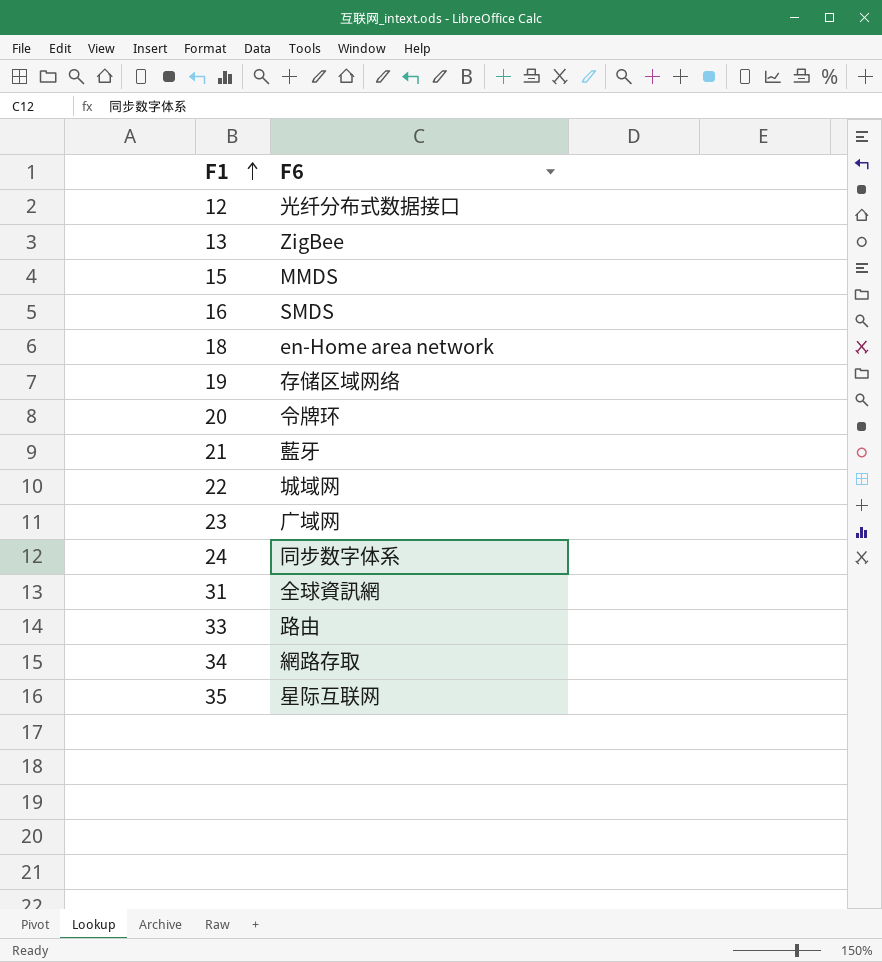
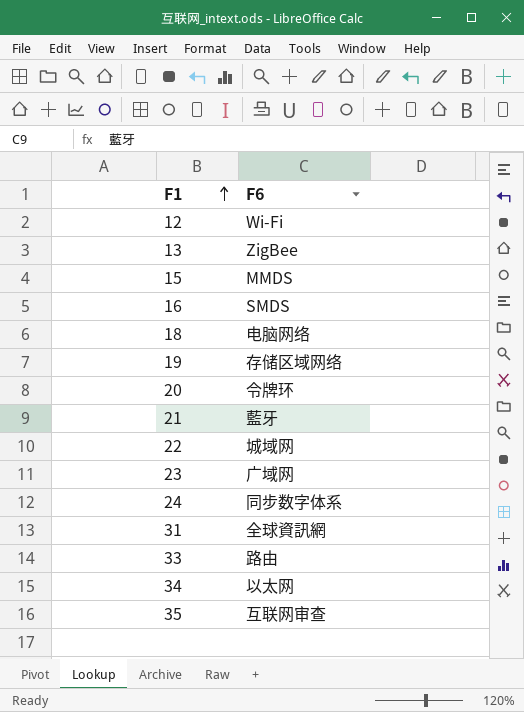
12 | F6: 光纤分布式数据接口 -> Wi-Fi
18 | F6: en-Home area network -> 电脑网络
34 | F6: 網路存取 -> 以太网
35 | F6: 星际互联网 -> 互联网审查

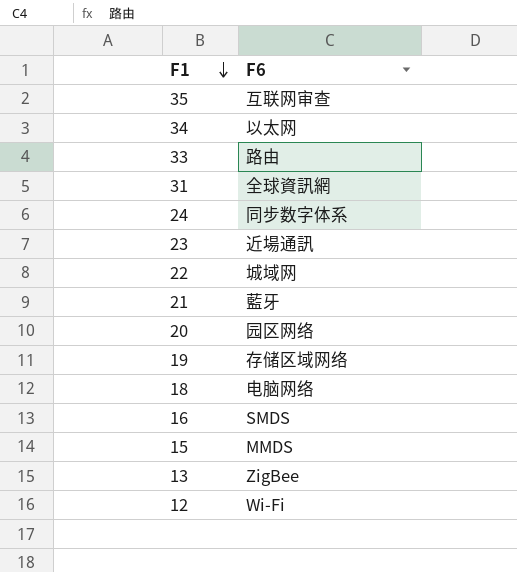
row order: F1 ascending -> F1 descending
23 | F6: 广域网 -> 近場通訊
20 | F6: 令牌环 -> 园区网络

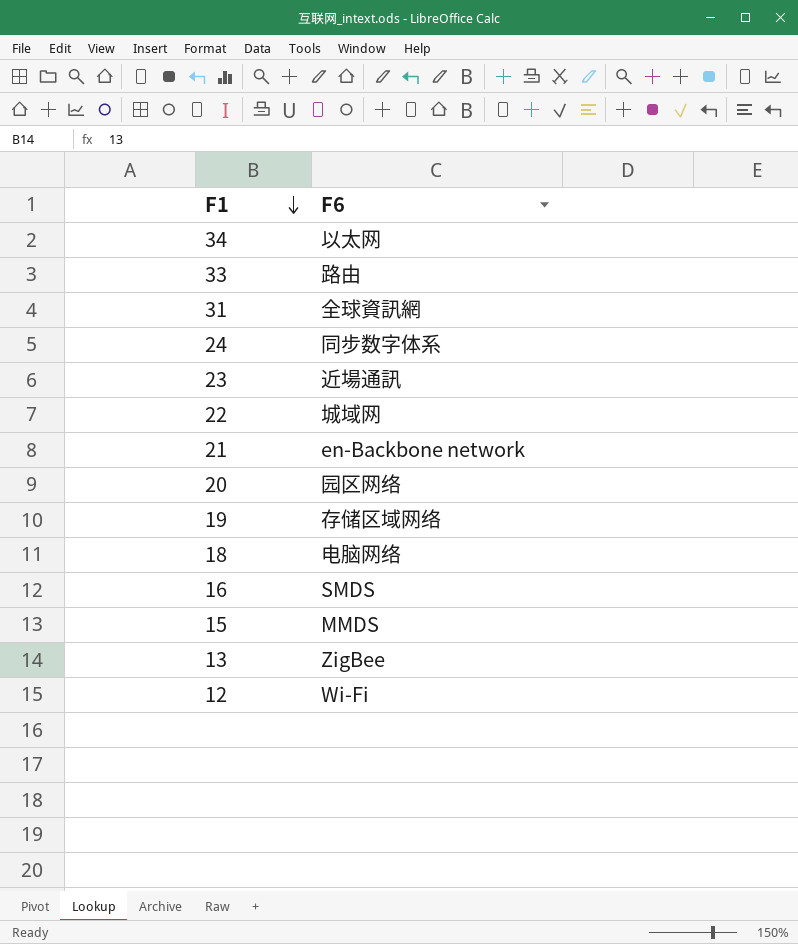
row 35: 互联网审查 -> none
21 | F6: 藍牙 -> en-Backbone network

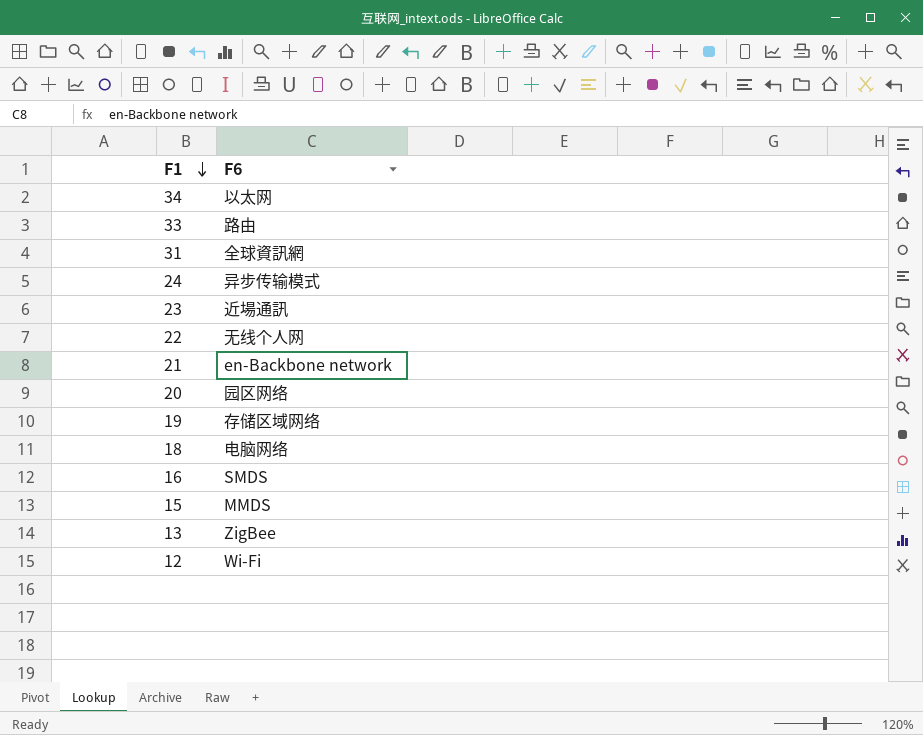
24 | F6: 同步数字体系 -> 异步传输模式
22 | F6: 城域网 -> 无线个人网

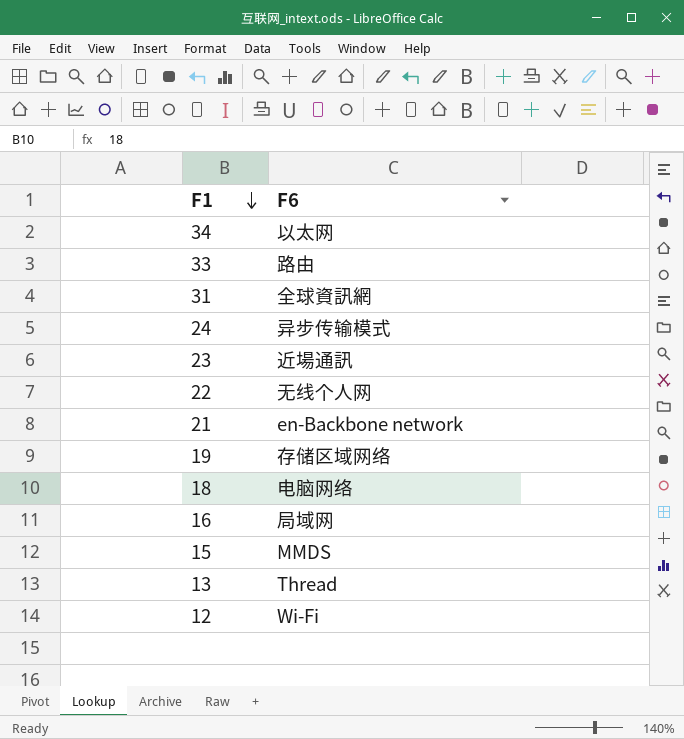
row 20: 园区网络 -> none
16 | F6: SMDS -> 局域网
13 | F6: ZigBee -> Thread

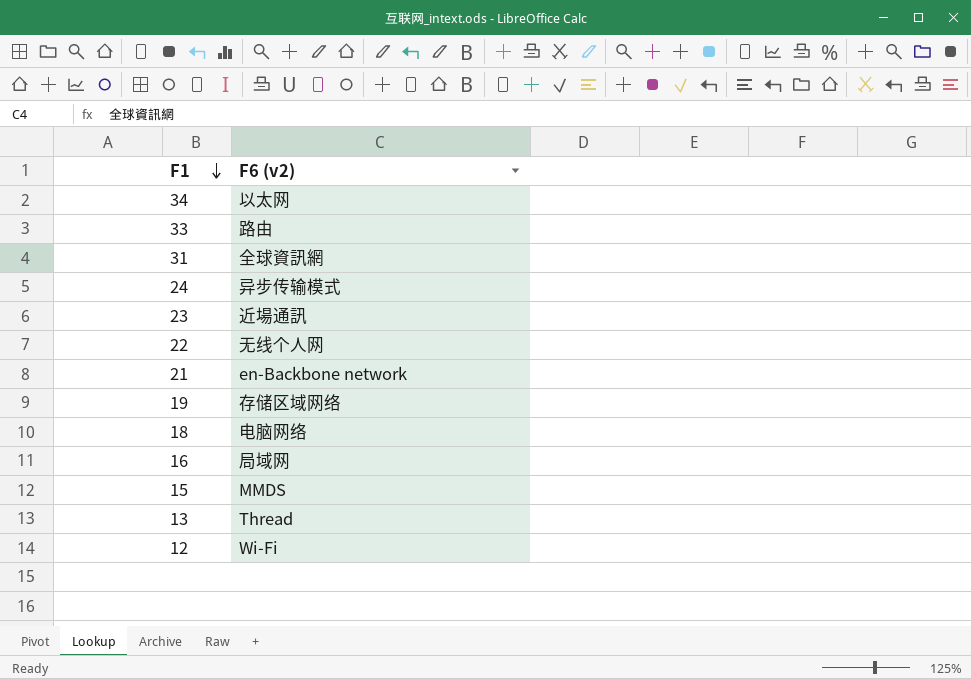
column name: F6 -> F6 (v2)

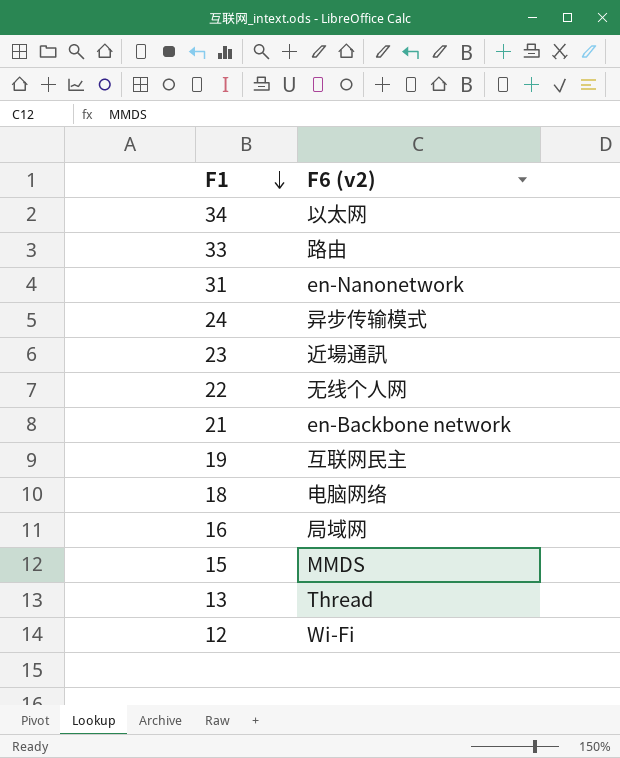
31 | F6 (v2): 全球資訊網 -> en-Nanonetwork
19 | F6 (v2): 存储区域网络 -> 互联网民主

